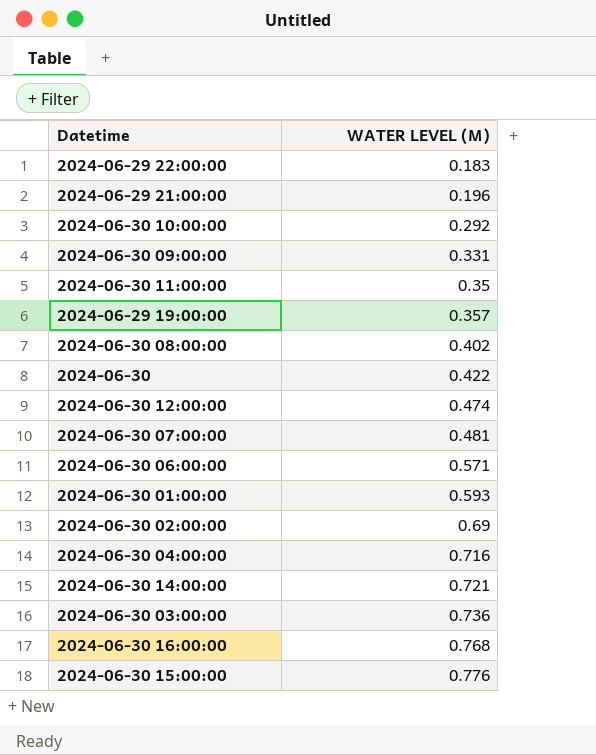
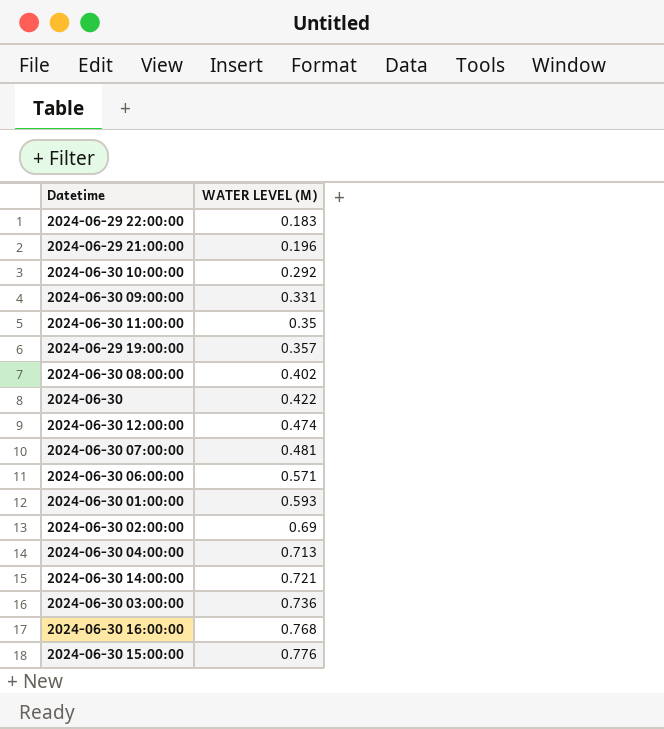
2024-06-30 04:00:00 | WATER LEVEL (M): 0.716 -> 0.713

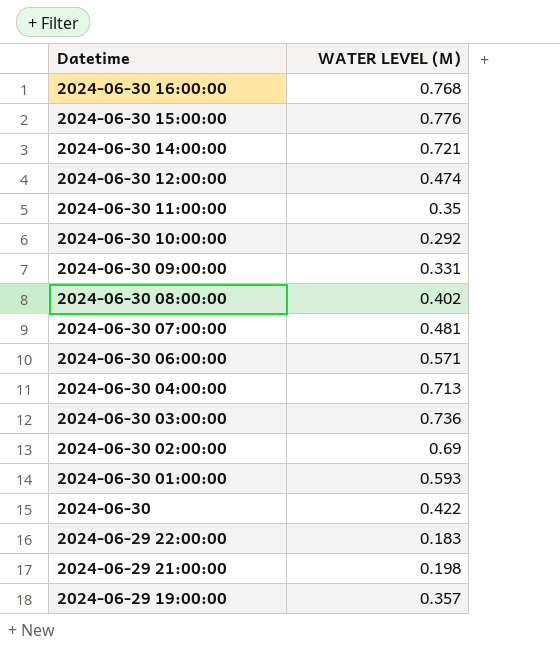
row order: WATER LEVEL (M) ascending -> Datetime descending
2024-06-29 21:00:00 | WATER LEVEL (M): 0.196 -> 0.198

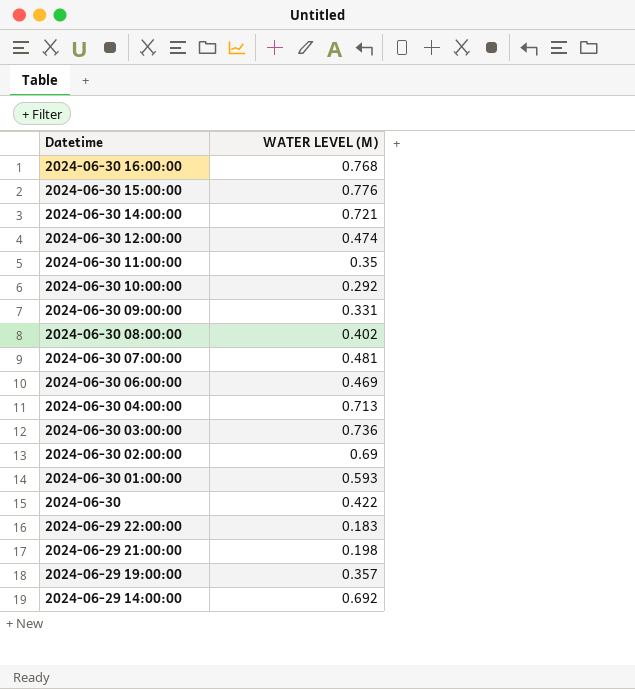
2024-06-30 06:00:00 | WATER LEVEL (M): 0.571 -> 0.469
row 2024-06-29 14:00:00: none -> 0.692

